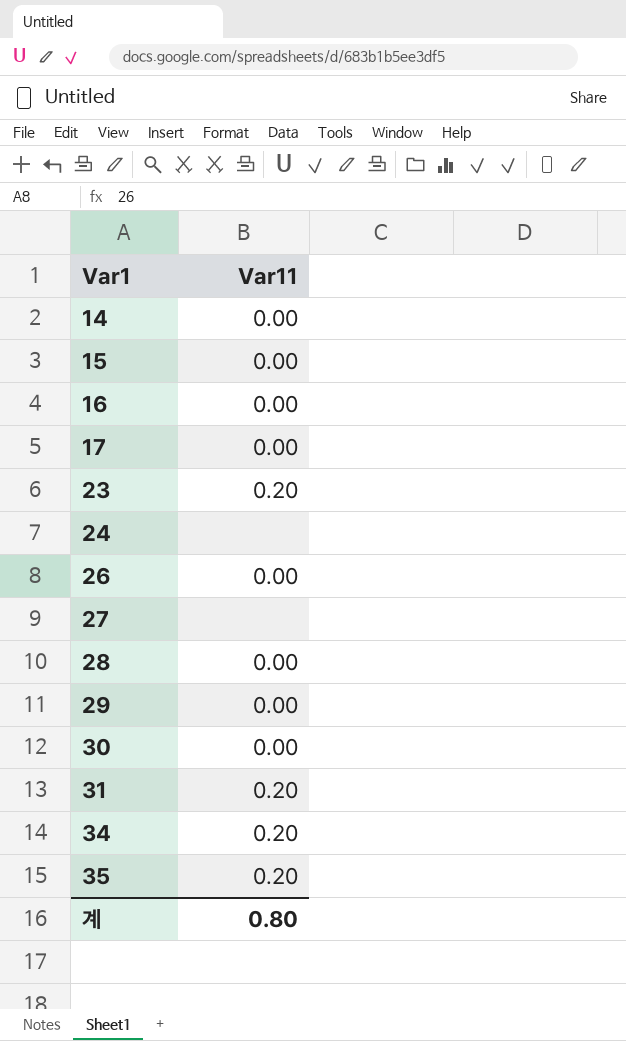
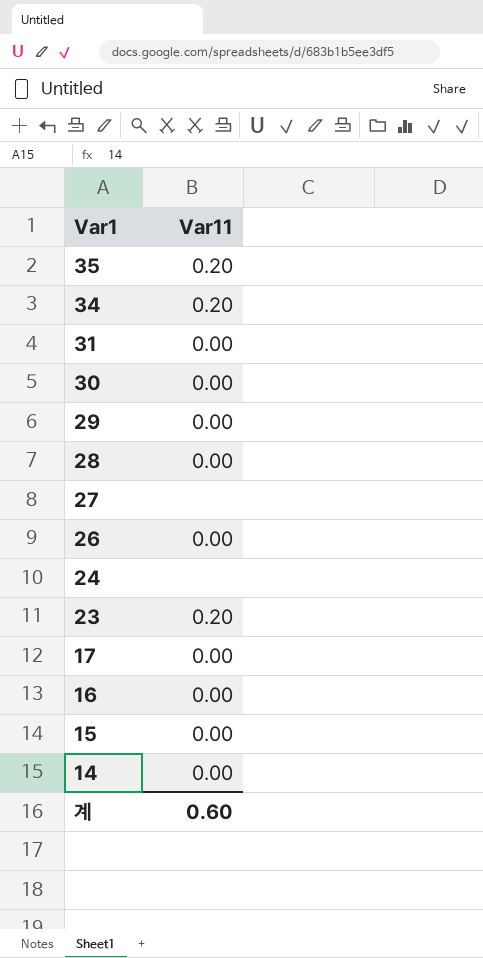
row order: Var1 ascending -> Var1 descending
31 | Var11: 0.20 -> 0.00
계 | Var11: 0.80 -> 0.60

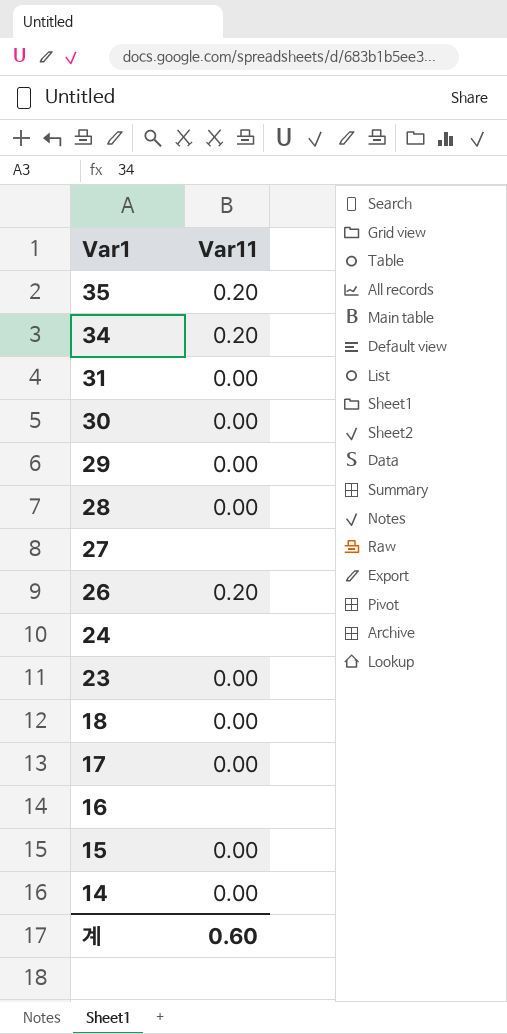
26 | Var11: 0.00 -> 0.20
23 | Var11: 0.20 -> 0.00
row 18: none -> 0.00
16 | Var11: 0.00 -> none

